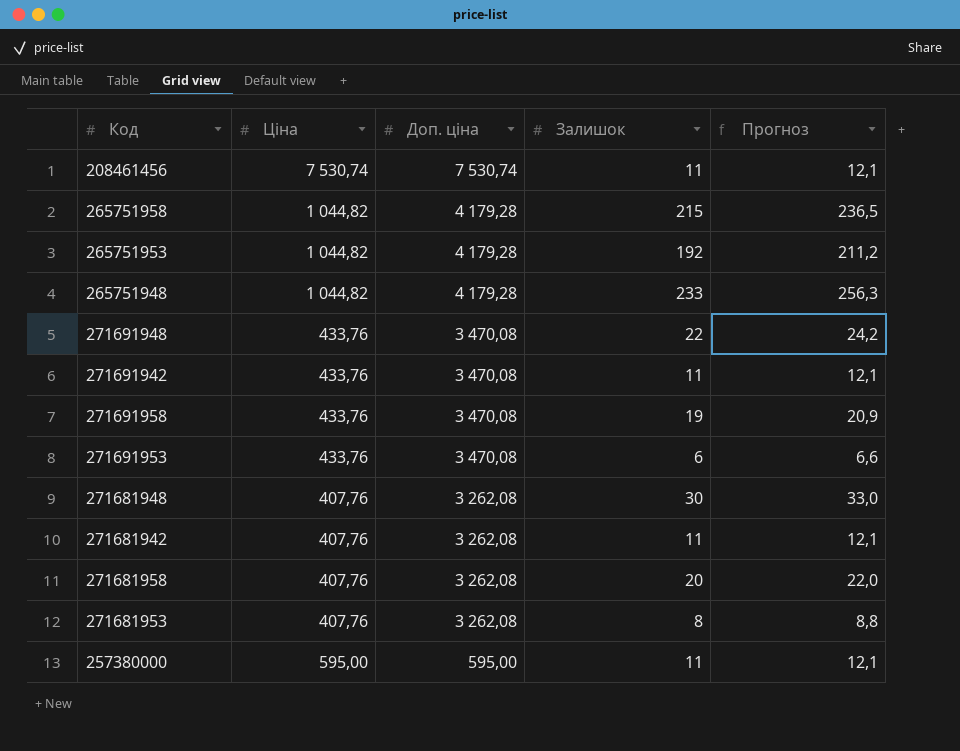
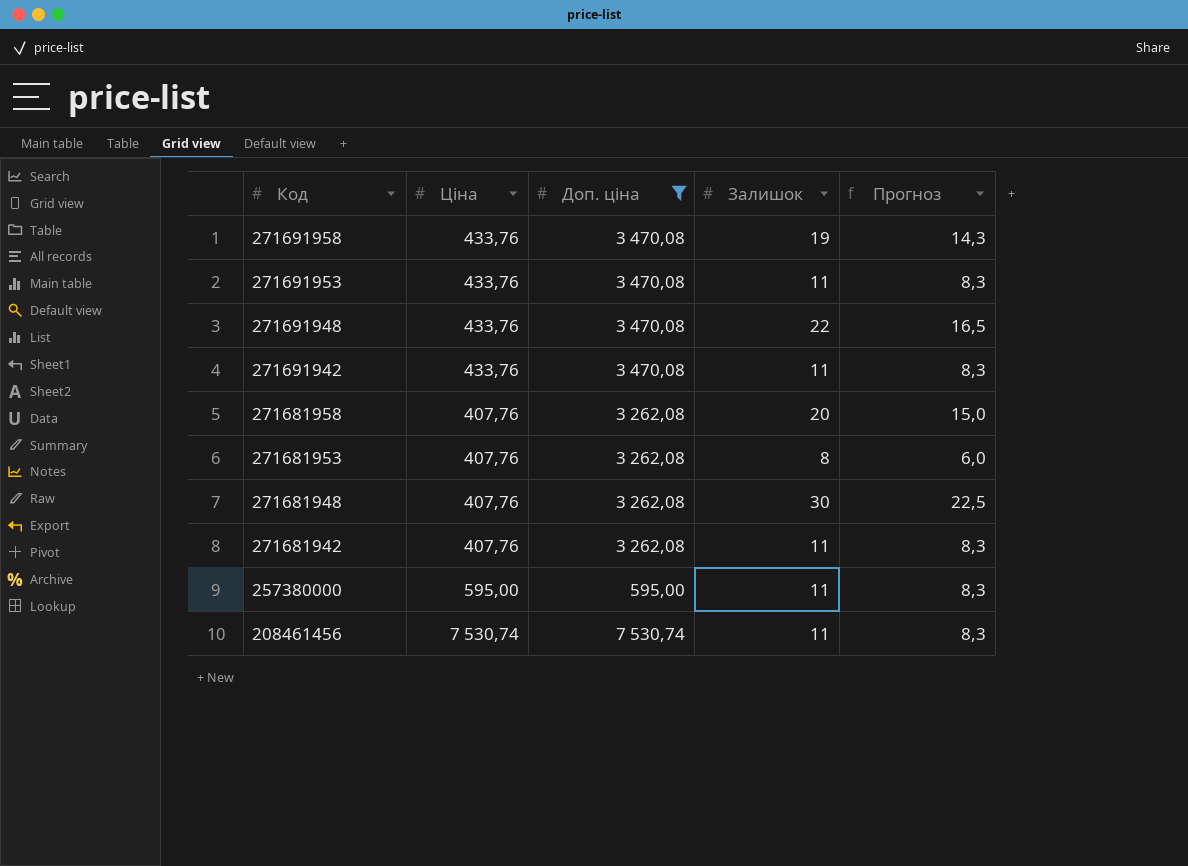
filter: none -> Доп. ціна != 4 179,28
row order: Доп. ціна descending -> Код descending
column Прогноз | formula: [Залишок] * 1,1 -> [Залишок] * 0,75
271691953 | Залишок: 6 -> 11

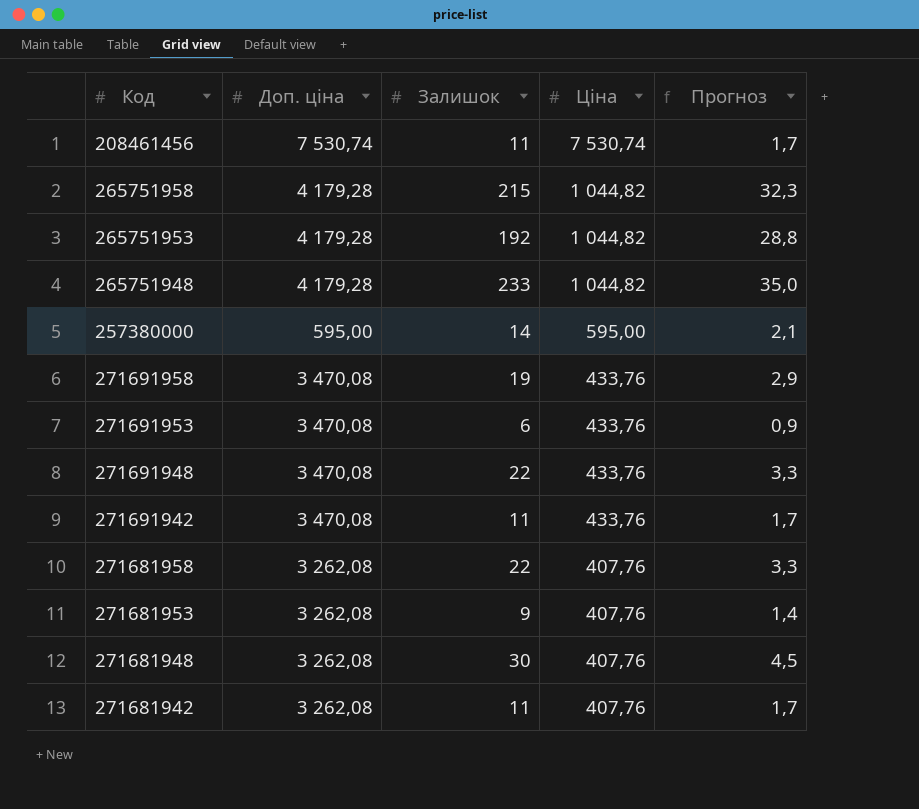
filter: Доп. ціна != 4 179,28 -> none
row order: Код descending -> Ціна descending
column Ціна | position: 2 -> 4
column Прогноз | formula: [Залишок] * 0,75 -> [Залишок] * 0,15
257380000 | Залишок: 11 -> 14
271691953 | Залишок: 11 -> 6
271681958 | Залишок: 20 -> 22
271681953 | Залишок: 8 -> 9

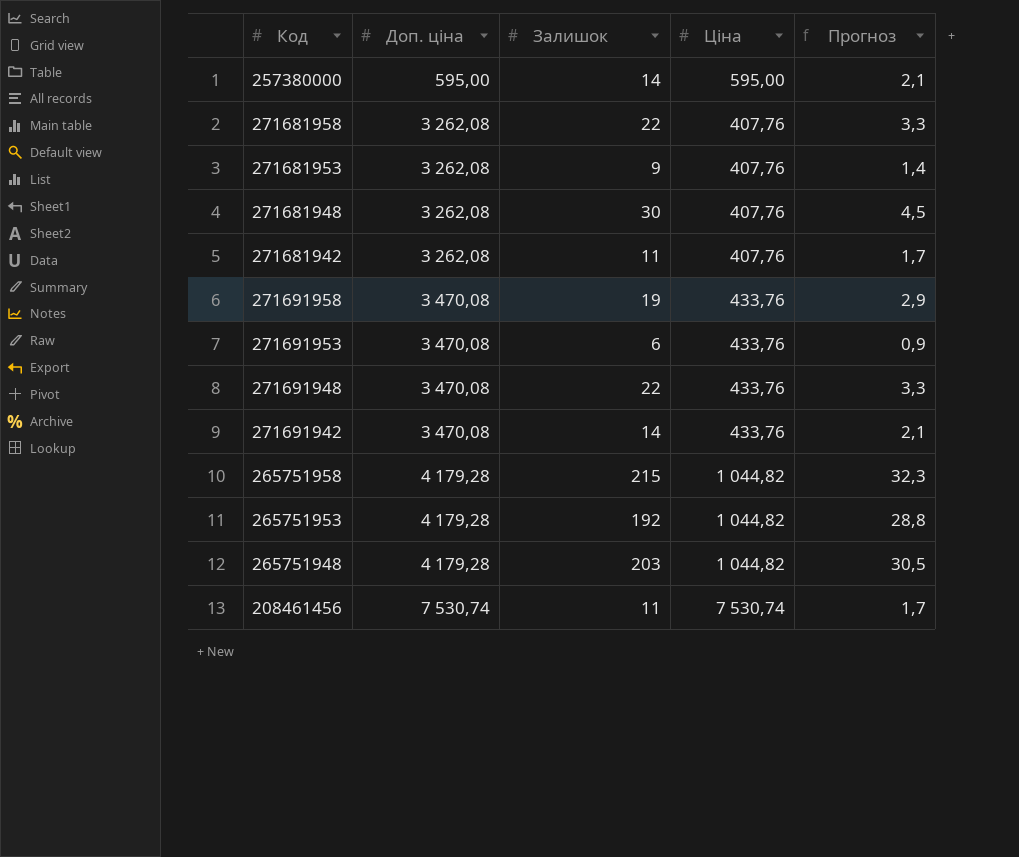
row order: Ціна descending -> Доп. ціна ascending
271691942 | Залишок: 11 -> 14
271691942 | Прогноз: 1,7 -> 2,1
265751948 | Залишок: 233 -> 203
265751948 | Прогноз: 35,0 -> 30,5

